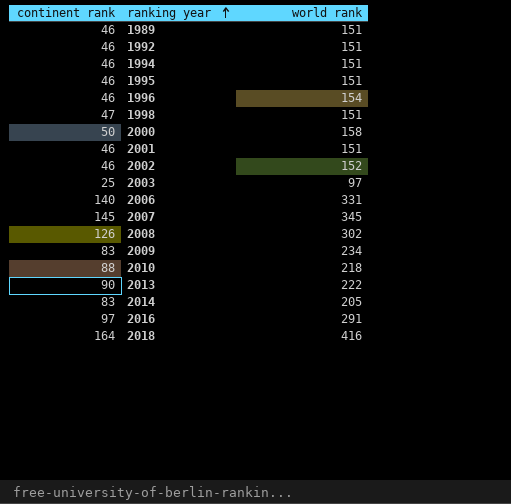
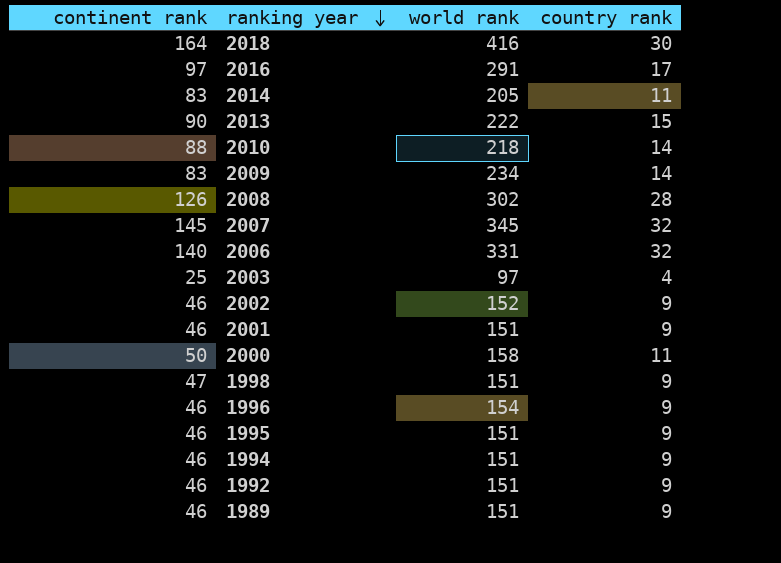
row order: ranking year ascending -> ranking year descending
column country rank | position: none -> 4

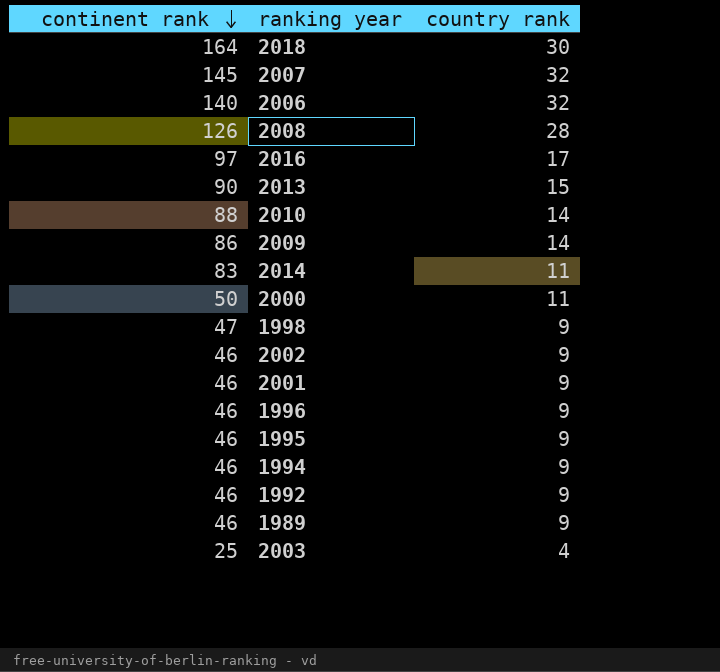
row order: ranking year descending -> continent rank descending
column world rank | position: 3 -> none
2009 | continent rank: 83 -> 86

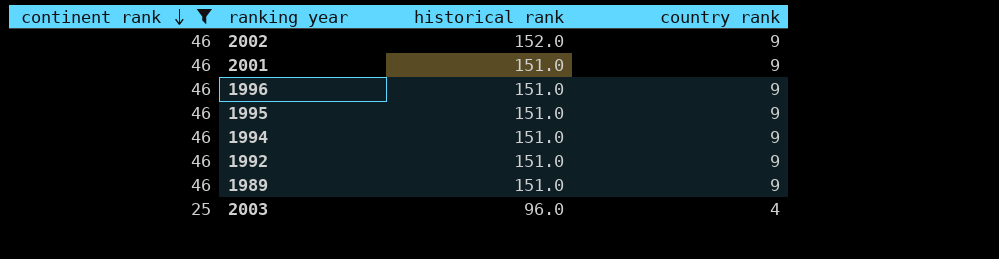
filter: none -> continent rank <= 46
column historical rank | position: none -> 3

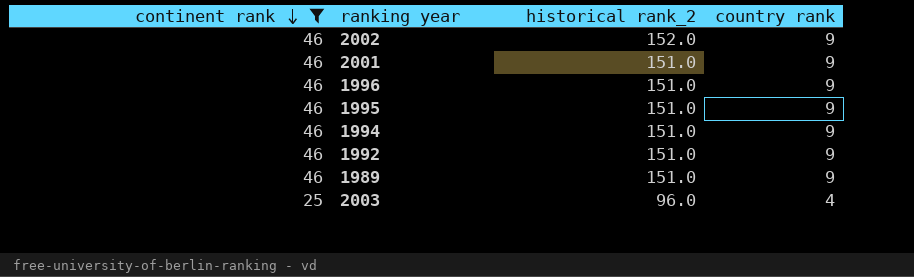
column name: historical rank -> historical rank_2

